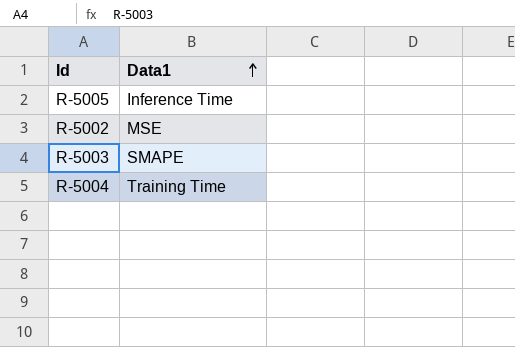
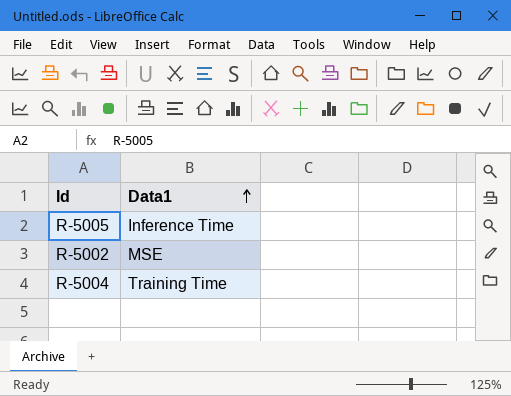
row R-5003: SMAPE -> none

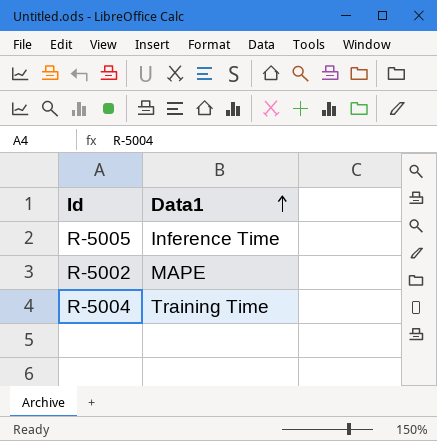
R-5002 | Data1: MSE -> MAPE

